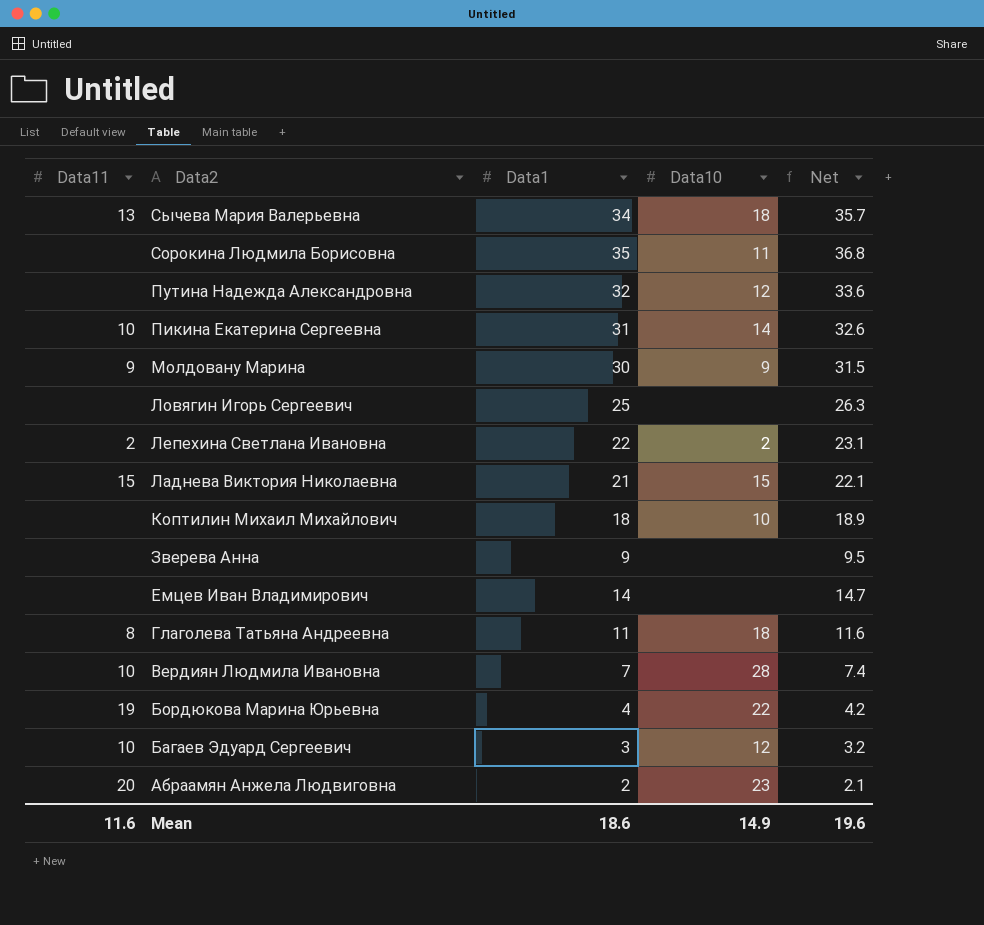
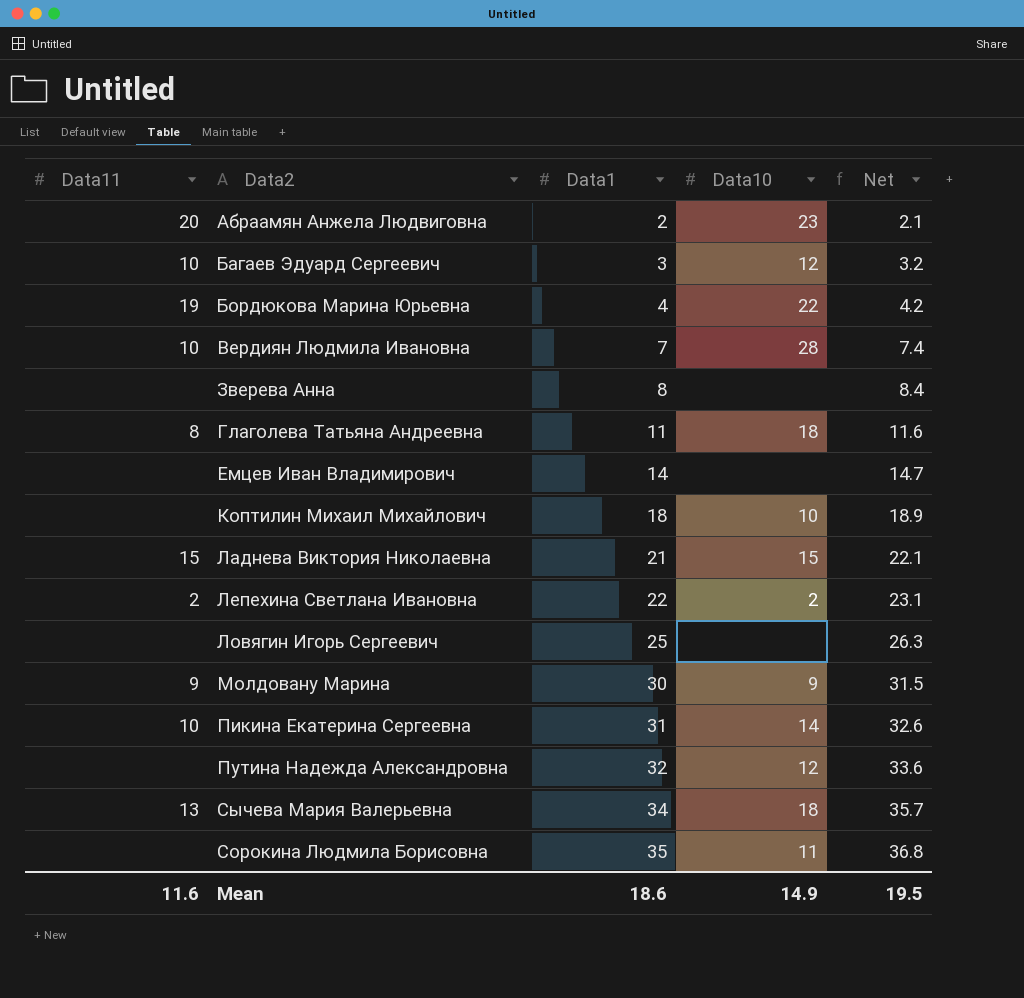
row order: Data2 descending -> Data1 ascending
Зверева Анна | Data1: 9 -> 8
Зверева Анна | Net: 9.5 -> 8.4
Mean | Net: 19.6 -> 19.5

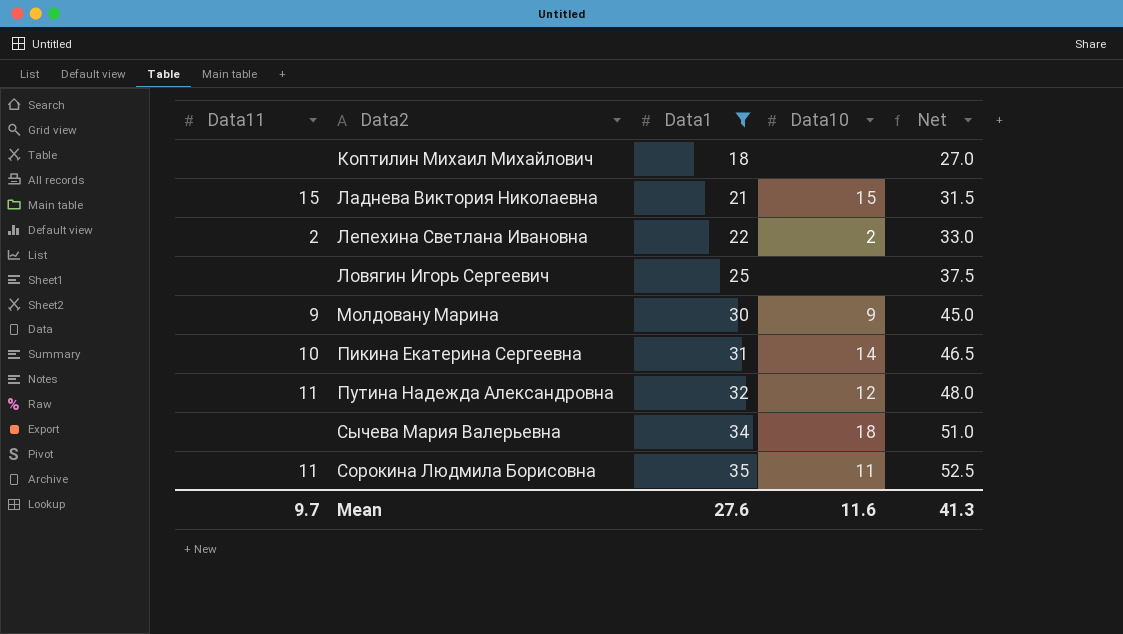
filter: none -> Data1 >= 18
column Net | formula: [Data1] * 1.05 -> [Data1] * 1.5
Коптилин Михаил Михайлович | Data10: 10 -> none
Путина Надежда Александровна | Data11: none -> 11
Сычева Мария Валерьевна | Data11: 13 -> none
Сорокина Людмила Борисовна | Data11: none -> 11
Mean | Data11: 11.6 -> 9.7
Mean | Data1: 18.6 -> 27.6
Mean | Data10: 14.9 -> 11.6
Mean | Net: 19.5 -> 41.3

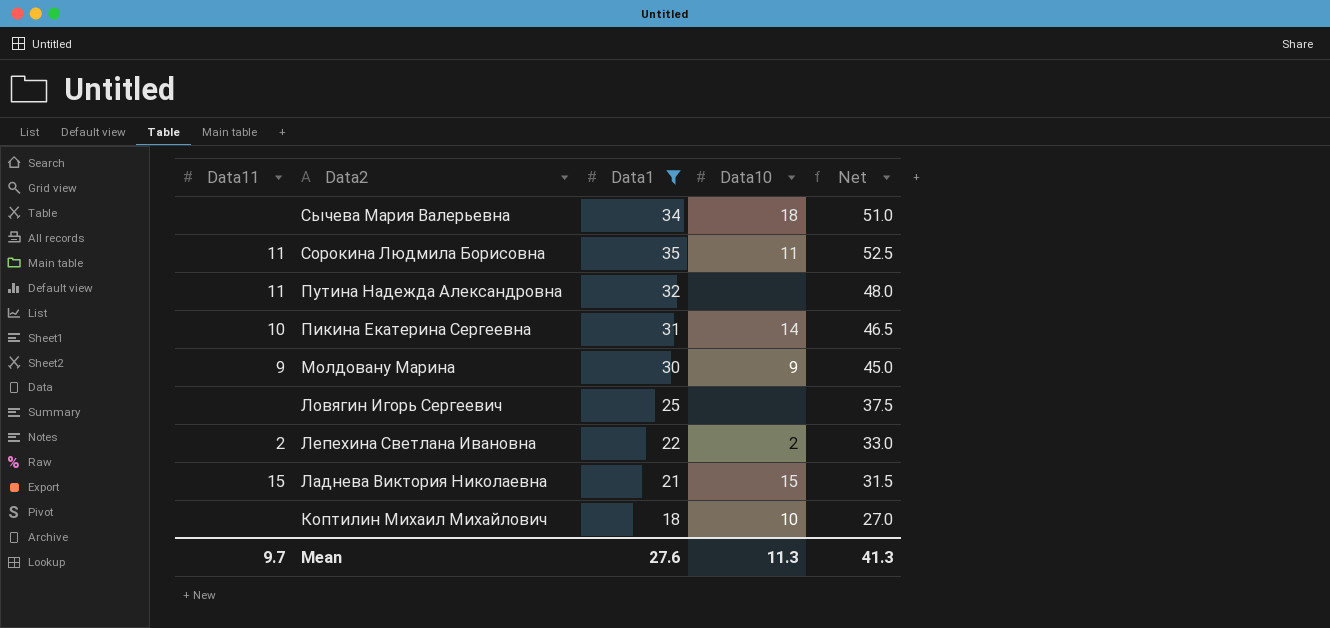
row order: Data1 ascending -> Data2 descending
Путина Надежда Александровна | Data10: 12 -> none
Коптилин Михаил Михайлович | Data10: none -> 10
Mean | Data10: 11.6 -> 11.3

